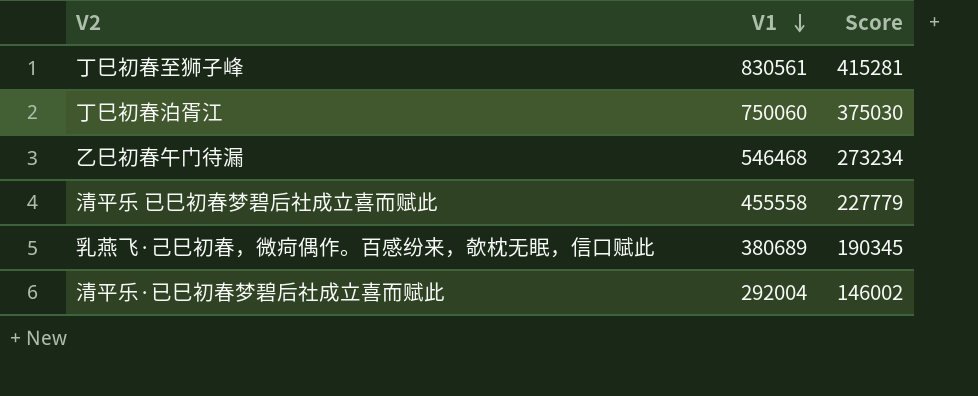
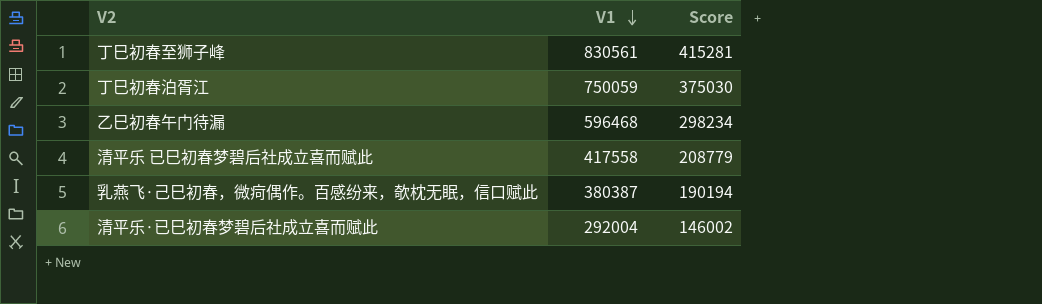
丁巳初春泊胥江 | V1: 750060 -> 750059
乙巳初春午门待漏 | V1: 546468 -> 596468
乙巳初春午门待漏 | Score: 273234 -> 298234
清平乐 已巳初春梦碧后社成立喜而赋此 | V1: 455558 -> 417558
清平乐 已巳初春梦碧后社成立喜而赋此 | Score: 227779 -> 208779
乳燕飞·己巳初春，微疴偶作。百感纷来，欹枕无眠，信口赋此 | V1: 380689 -> 380387
乳燕飞·己巳初春，微疴偶作。百感纷来，欹枕无眠，信口赋此 | Score: 190345 -> 190194

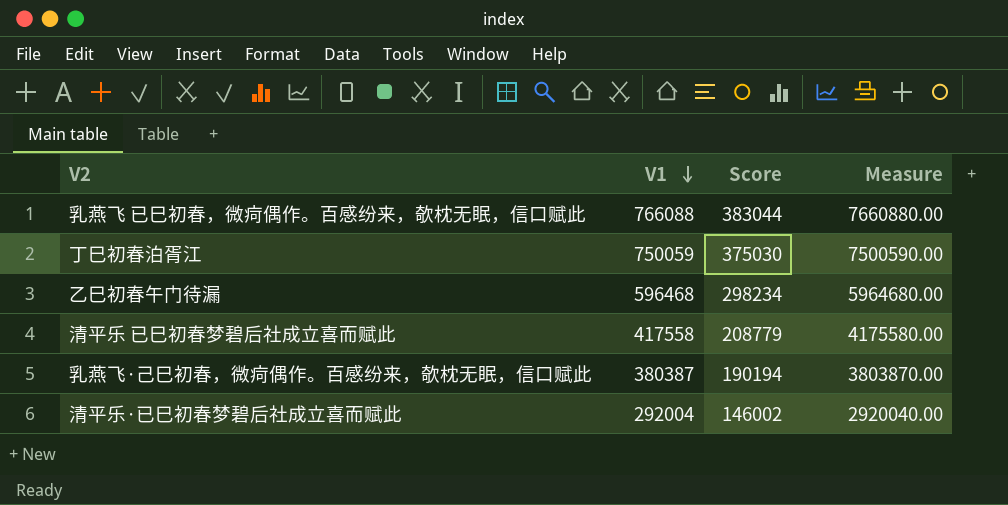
column Measure | formula: none -> [V1] * 10
row 丁巳初春至狮子峰: 830561 | 415281 -> none
row 乳燕飞 已巳初春，微疴偶作。百感纷来，欹枕无眠，信口赋此: none -> 766088 | 383044 | 7660880.00

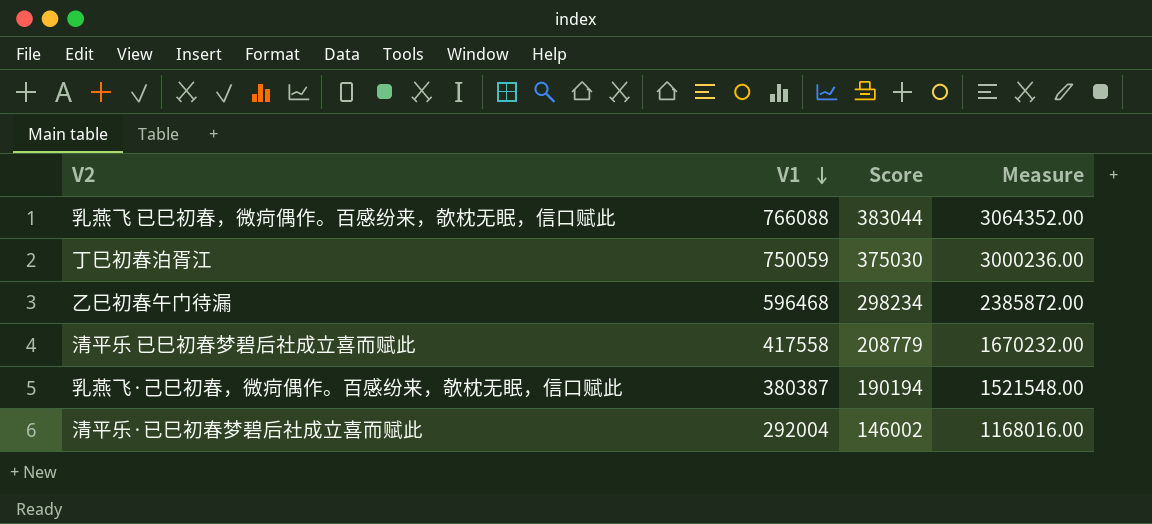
column Measure | formula: [V1] * 10 -> [V1] * 4

